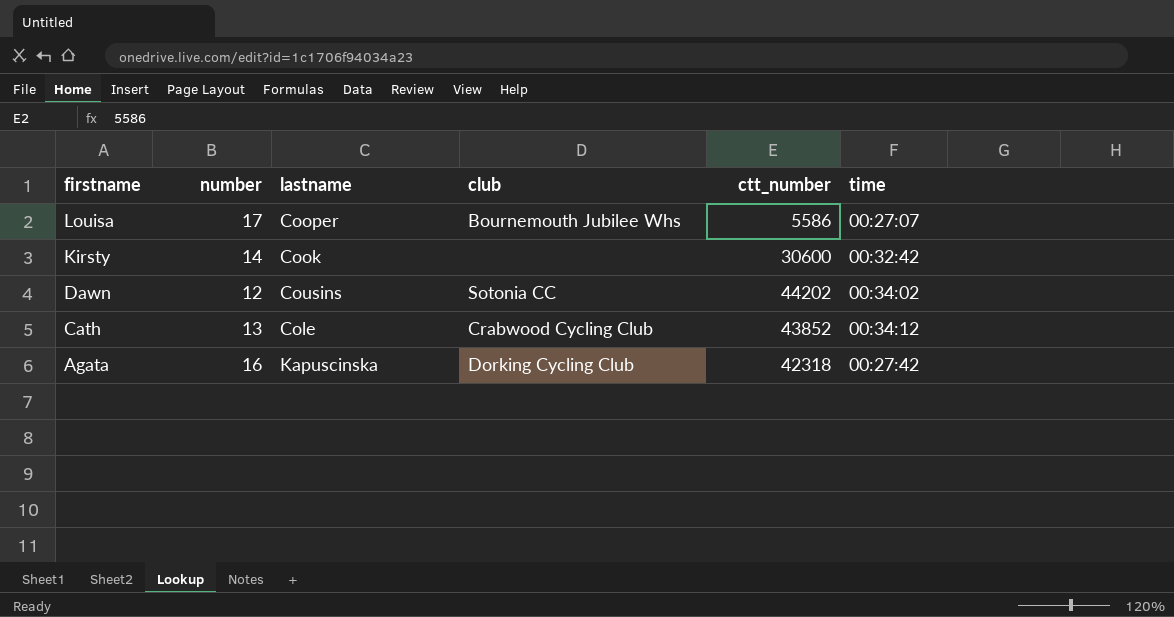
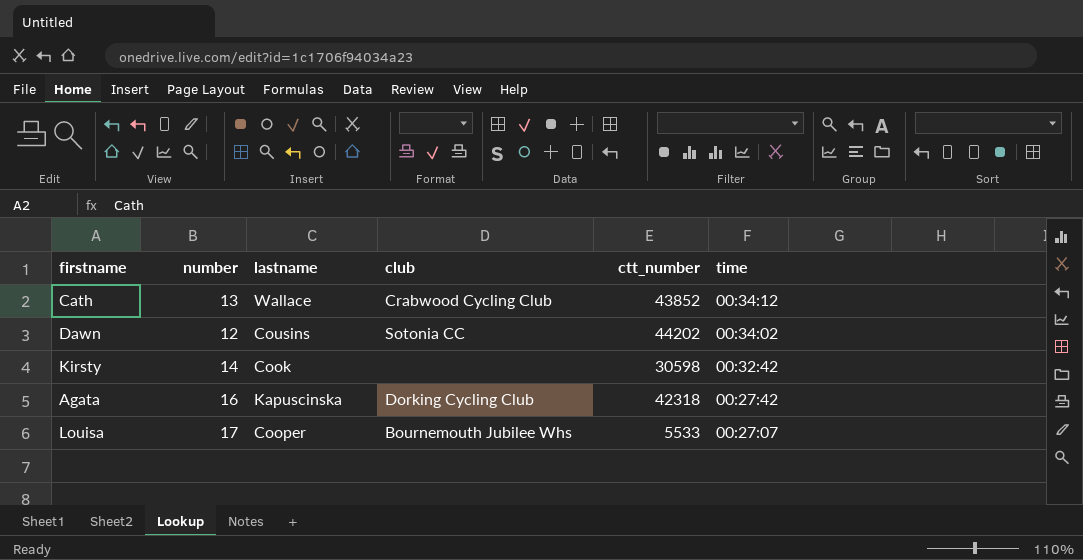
row order: firstname descending -> time descending
Cath | lastname: Cole -> Wallace
Kirsty | ctt_number: 30600 -> 30598
Louisa | ctt_number: 5586 -> 5533

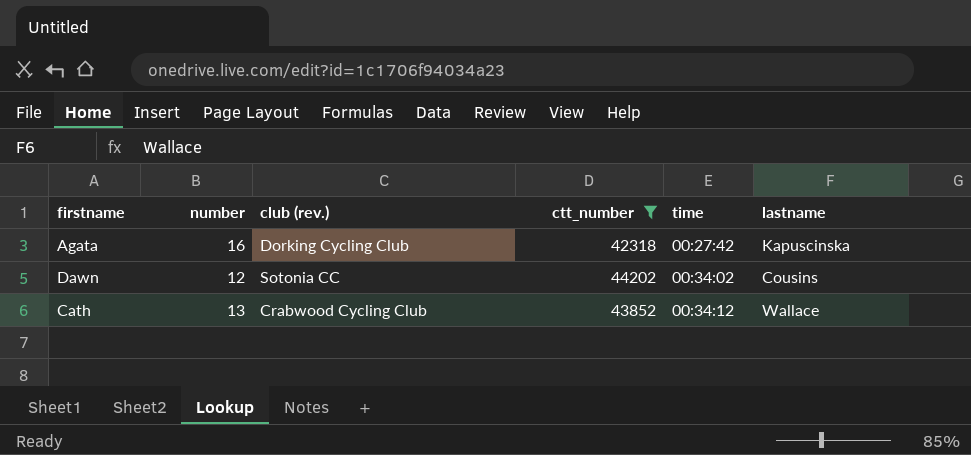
filter: none -> ctt_number >= 42318
row order: time descending -> time ascending
column name: club -> club (rev.)
column lastname | position: 3 -> 6

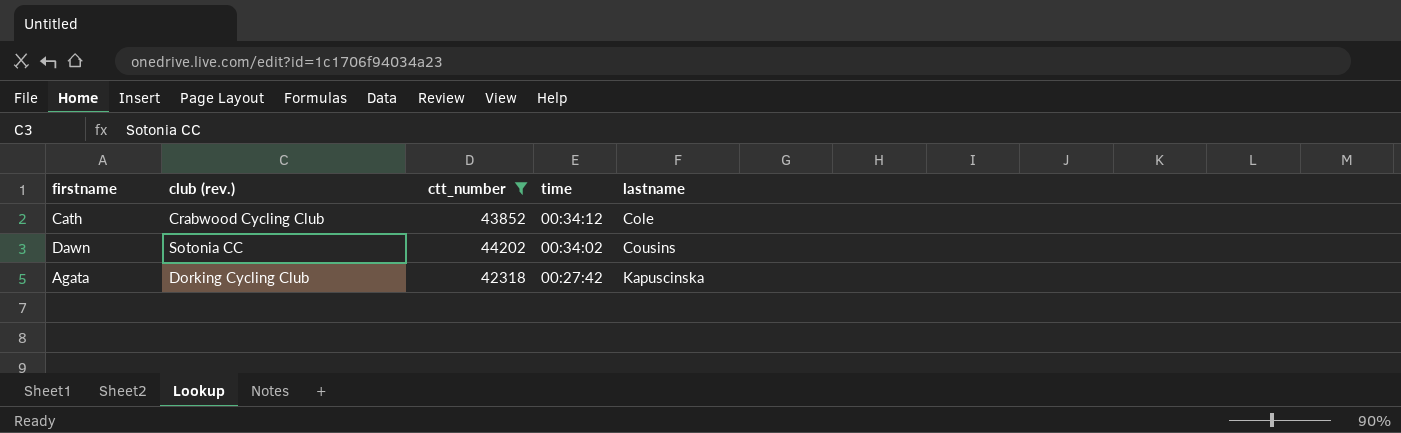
row order: time ascending -> time descending
column number | position: 2 -> none
Cath | lastname: Wallace -> Cole

